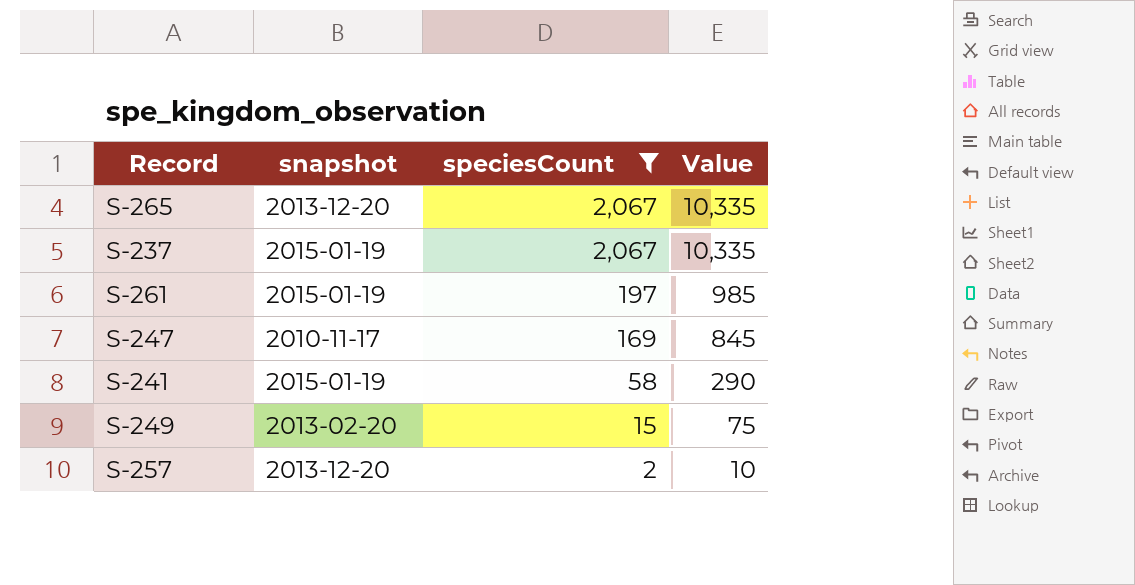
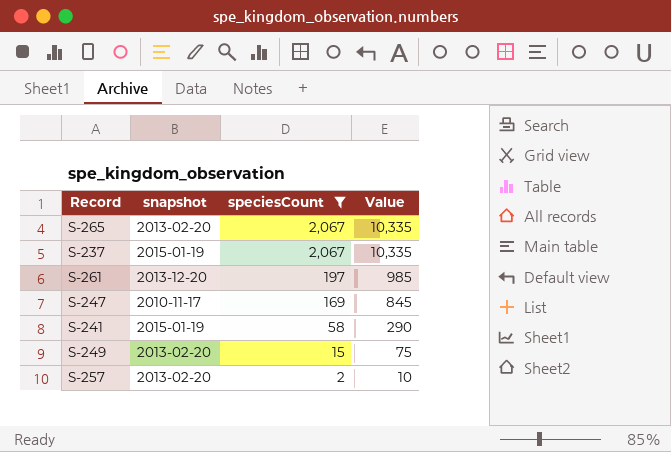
S-265 | snapshot: 2013-12-20 -> 2013-02-20
S-261 | snapshot: 2015-01-19 -> 2013-12-20
S-257 | snapshot: 2013-12-20 -> 2013-02-20

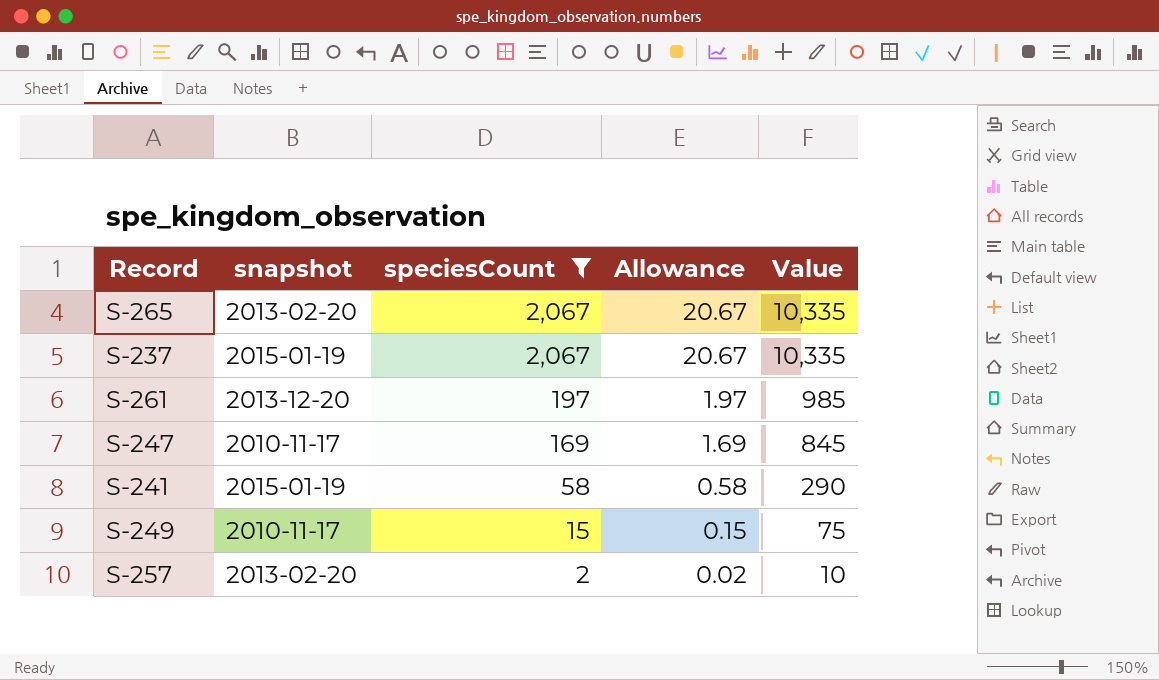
column Allowance | formula: none -> [speciesCount] * 0.01
S-249 | snapshot: 2013-02-20 -> 2010-11-17

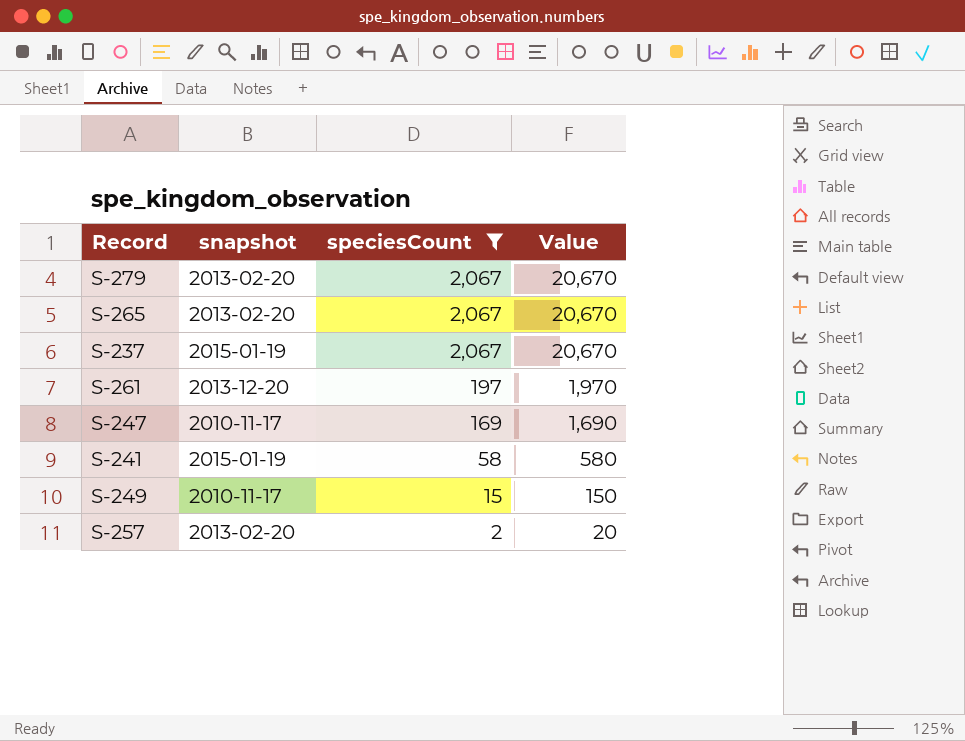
column Allowance | formula: [speciesCount] * 0.01 -> none
column Value | formula: [speciesCount] * 5 -> [speciesCount] * 10
row S-279: none -> 2013-02-20 | 2,067 | 20,670

